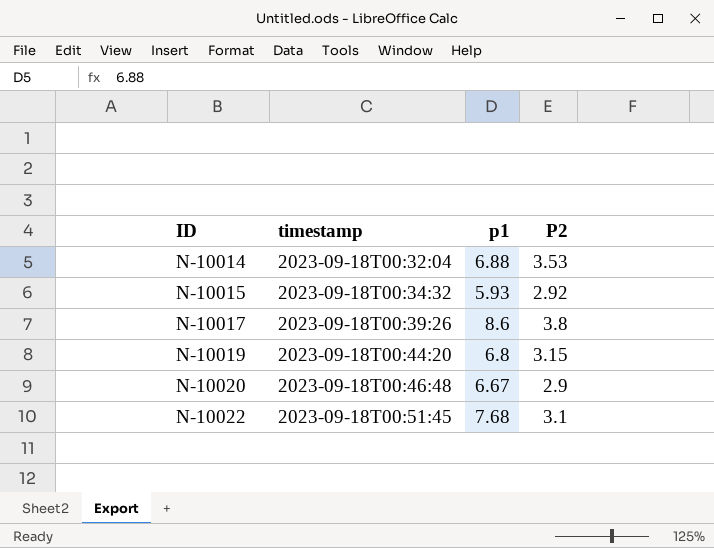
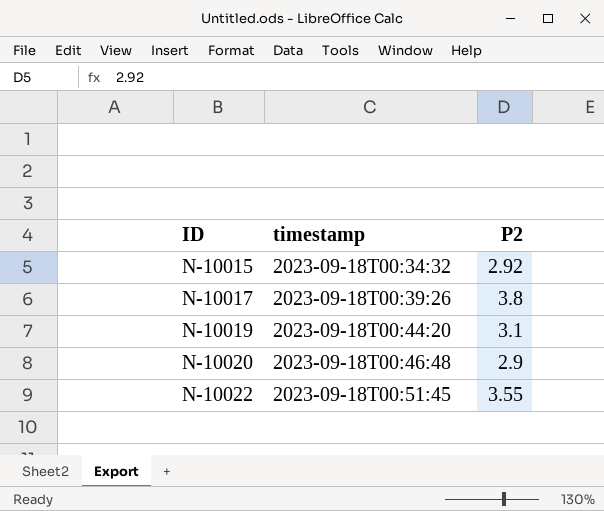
column p1 | position: 3 -> none
row N-10014: 2023-09-18T00:32:04 | 6.88 | 3.53 -> none
N-10019 | P2: 3.15 -> 3.1
N-10022 | P2: 3.1 -> 3.55

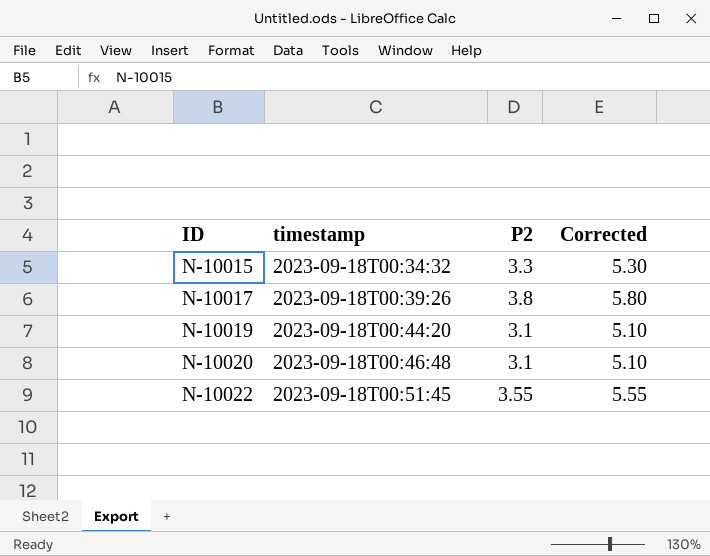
column Corrected | formula: none -> [P2] + 2
N-10015 | P2: 2.92 -> 3.3
N-10020 | P2: 2.9 -> 3.1

